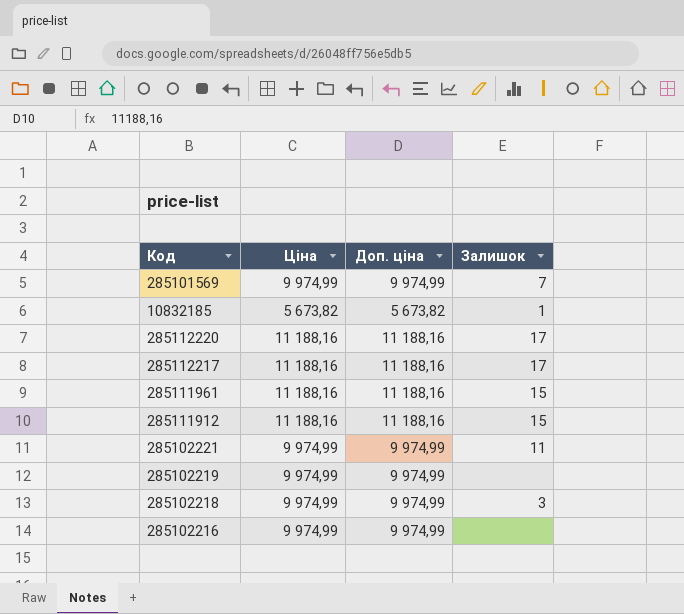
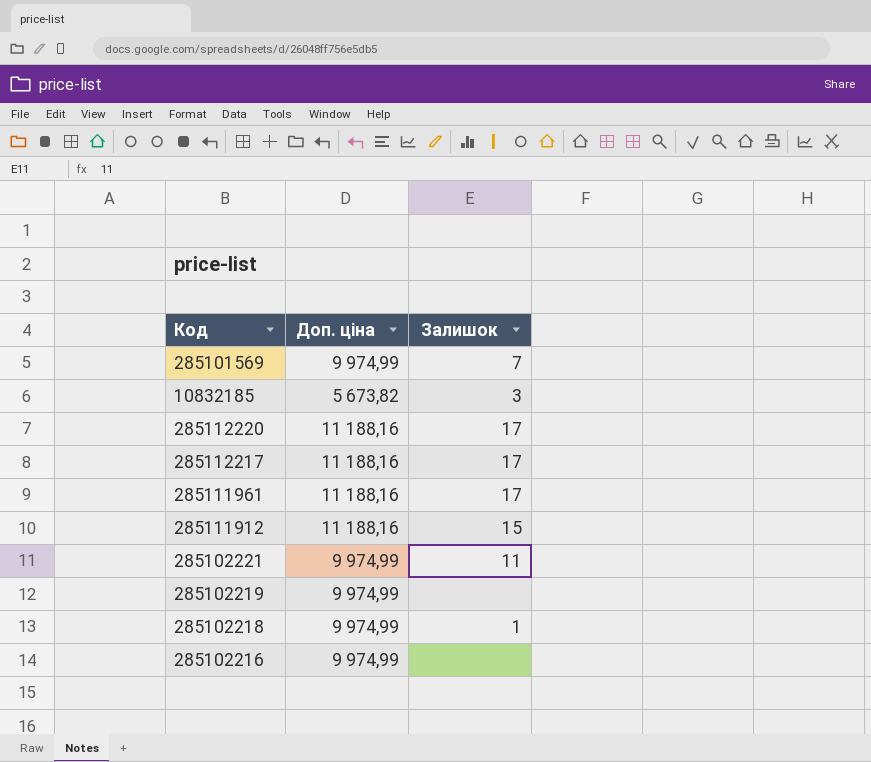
column Ціна | position: 2 -> none
10832185 | Залишок: 1 -> 3
285111961 | Залишок: 15 -> 17
285102218 | Залишок: 3 -> 1

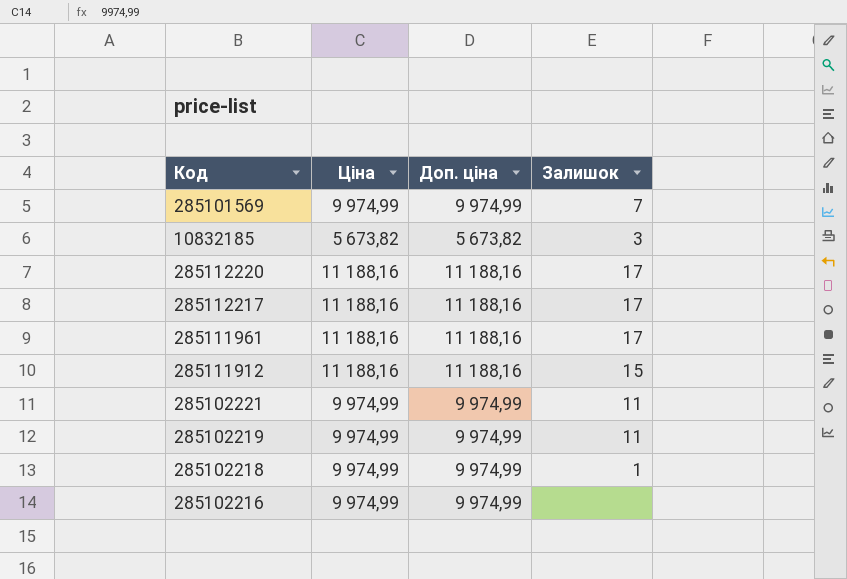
column Ціна | position: none -> 2
285102219 | Залишок: none -> 11

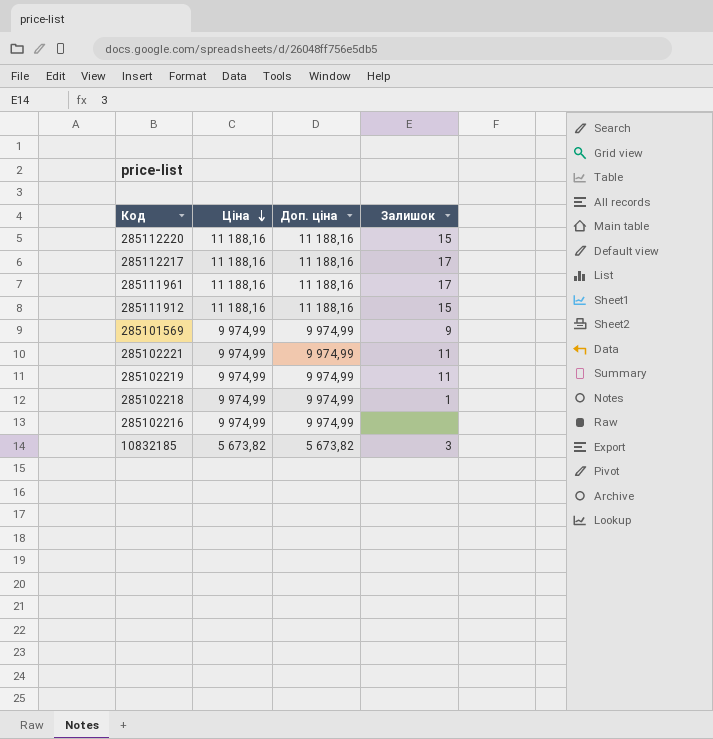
row order: none -> Ціна descending
285112220 | Залишок: 17 -> 15
285101569 | Залишок: 7 -> 9

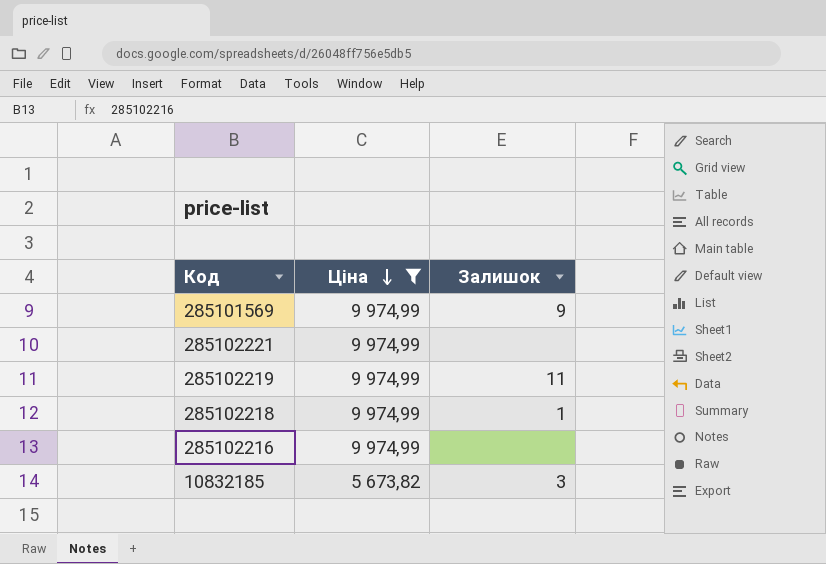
filter: none -> Ціна != 11 188,16
column Доп. ціна | position: 3 -> none
285102221 | Залишок: 11 -> none

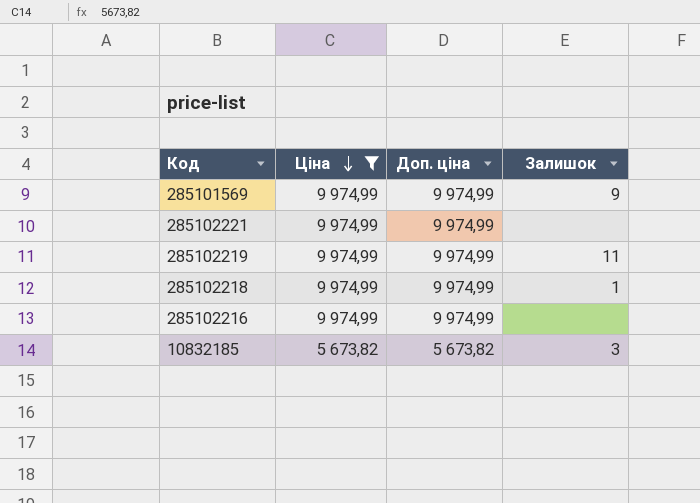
column Доп. ціна | position: none -> 3

